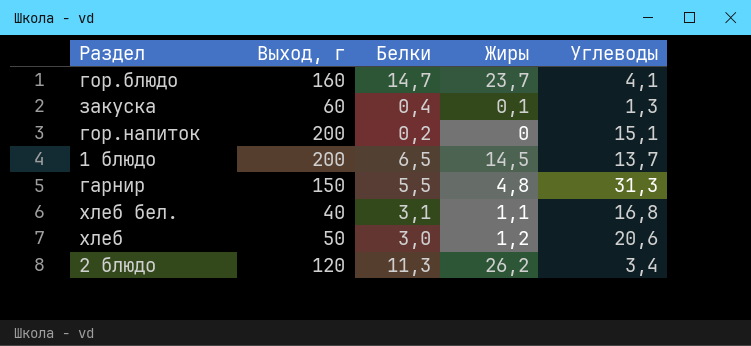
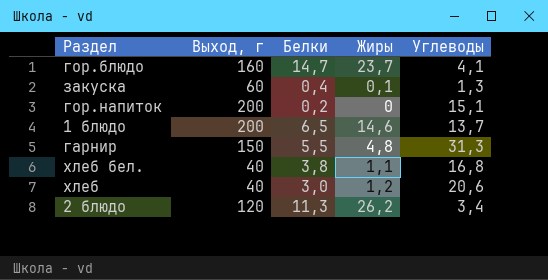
1 блюдо | Жиры: 14,5 -> 14,6
хлеб бел. | Белки: 3,1 -> 3,8
хлеб | Выход, г: 50 -> 40

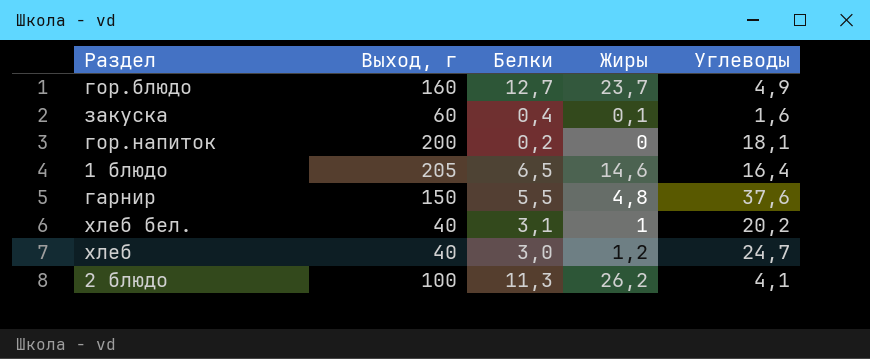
гор.блюдо | Белки: 14,7 -> 12,7
гор.блюдо | Углеводы: 4,1 -> 4,9
закуска | Углеводы: 1,3 -> 1,6
гор.напиток | Углеводы: 15,1 -> 18,1
1 блюдо | Выход, г: 200 -> 205
1 блюдо | Углеводы: 13,7 -> 16,4
гарнир | Углеводы: 31,3 -> 37,6
хлеб бел. | Белки: 3,8 -> 3,1
хлеб бел. | Жиры: 1,1 -> 1
хлеб бел. | Углеводы: 16,8 -> 20,2
хлеб | Углеводы: 20,6 -> 24,7
2 блюдо | Выход, г: 120 -> 100
2 блюдо | Углеводы: 3,4 -> 4,1

